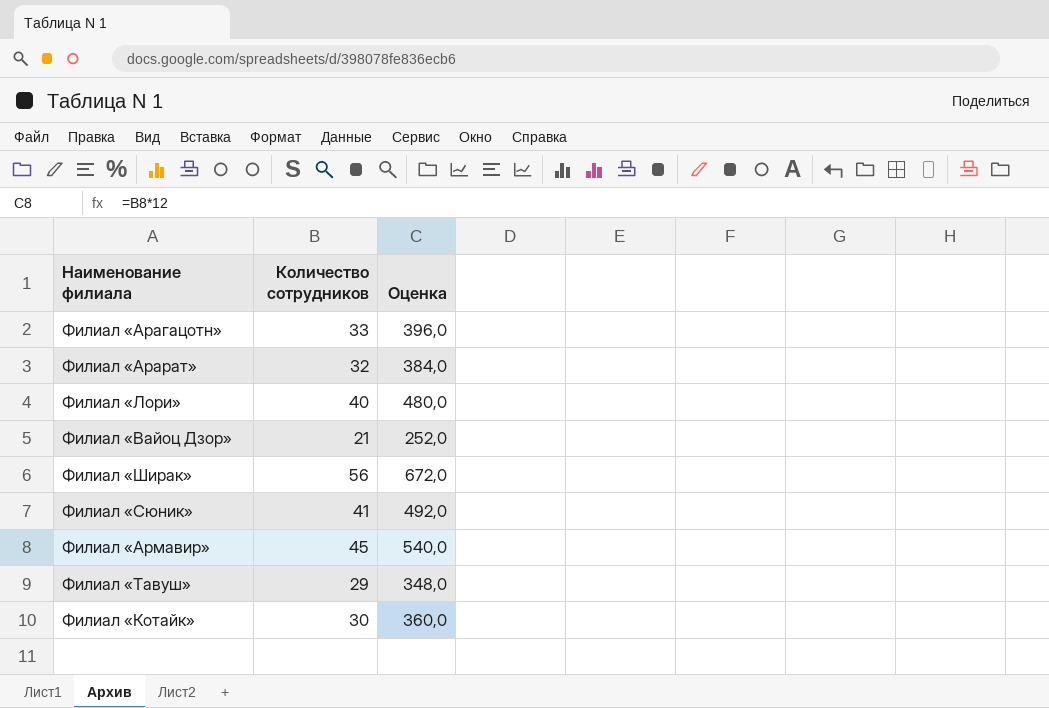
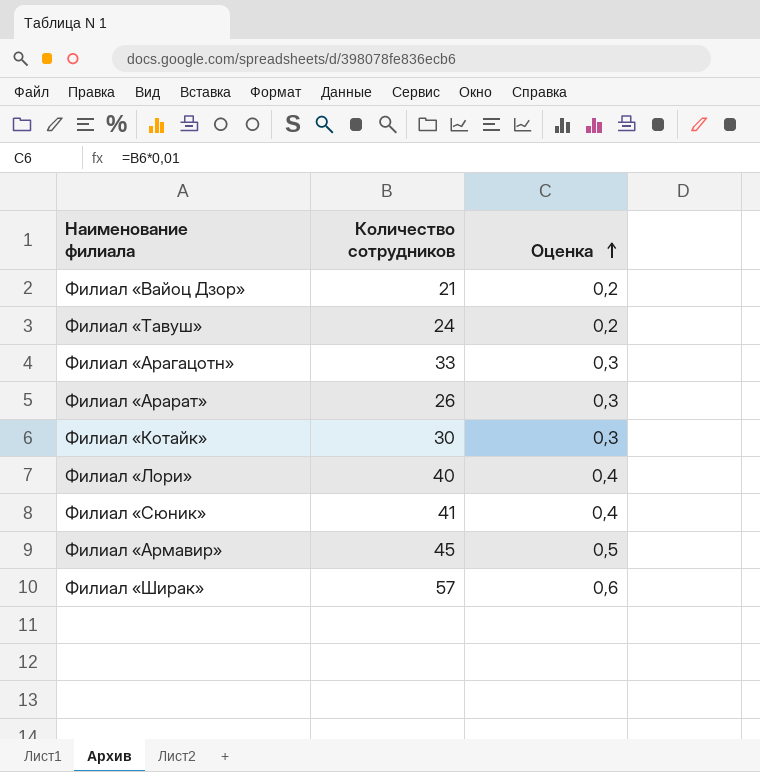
row order: none -> Оценка ascending
column Оценка | formula: [Количество сотрудников] * 12 -> [Количество сотрудников] * 0,01
Филиал «Тавуш» | Количество сотрудников: 29 -> 24
Филиал «Арарат» | Количество сотрудников: 32 -> 26
Филиал «Ширак» | Количество сотрудников: 56 -> 57

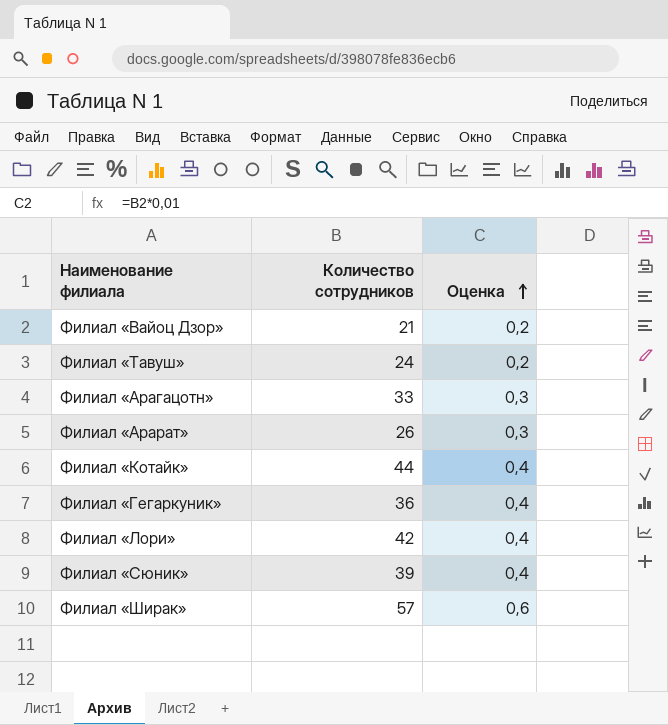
row Филиал «Армавир»: 45 | 0,5 -> none
Филиал «Котайк» | Количество сотрудников: 30 -> 44
Филиал «Котайк» | Оценка: 0,3 -> 0,4
row Филиал «Гегаркуник»: none -> 36 | 0,4
Филиал «Лори» | Количество сотрудников: 40 -> 42
Филиал «Сюник» | Количество сотрудников: 41 -> 39

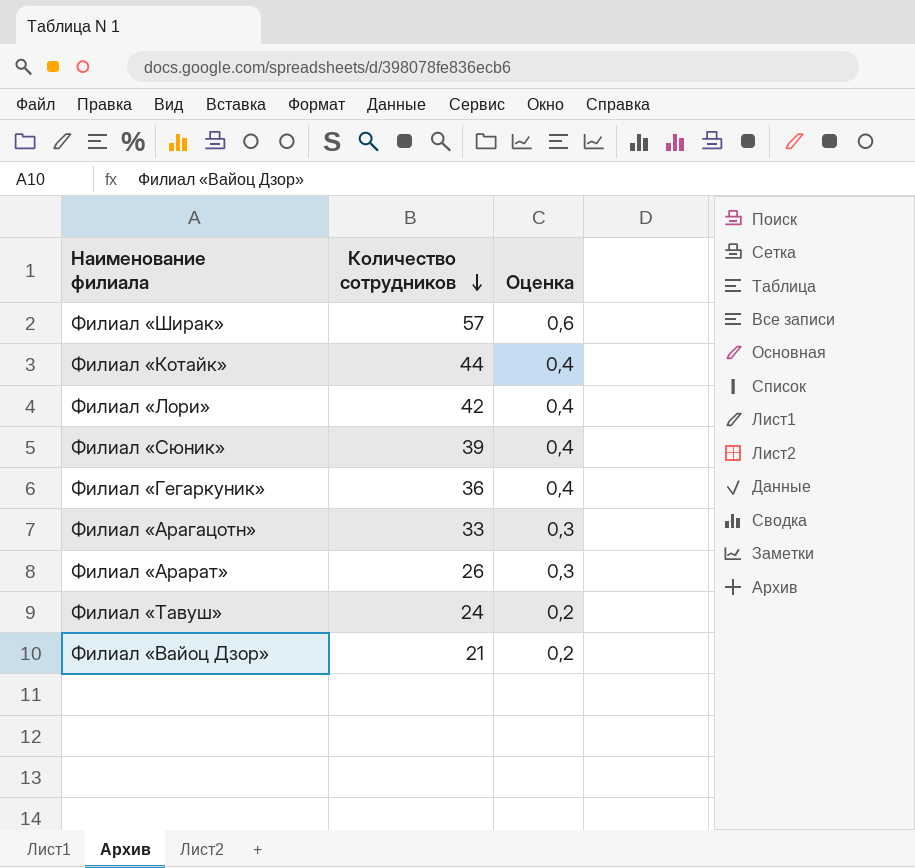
row order: Оценка ascending -> Количество сотрудников descending

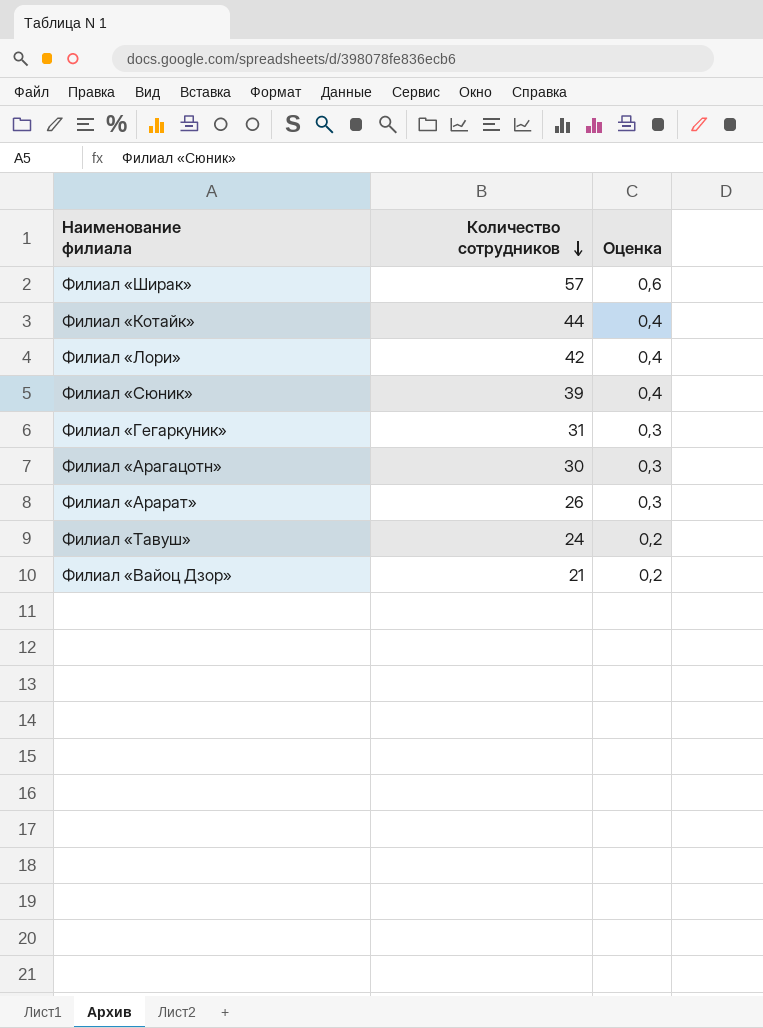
Филиал «Гегаркуник» | Количество сотрудников: 36 -> 31
Филиал «Гегаркуник» | Оценка: 0,4 -> 0,3
Филиал «Арагацотн» | Количество сотрудников: 33 -> 30

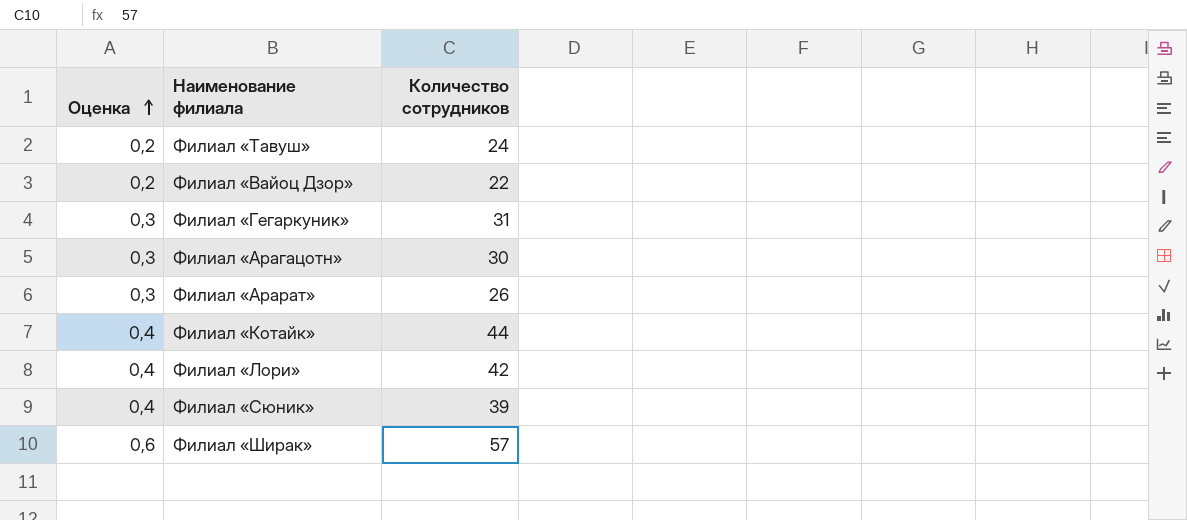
row order: Количество сотрудников descending -> Оценка ascending
column Оценка | position: 3 -> 1
Филиал «Вайоц Дзор» | Количество сотрудников: 21 -> 22

